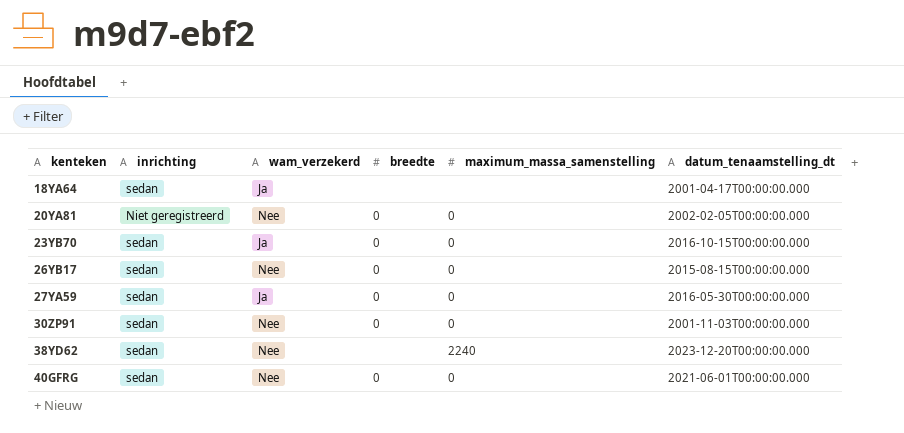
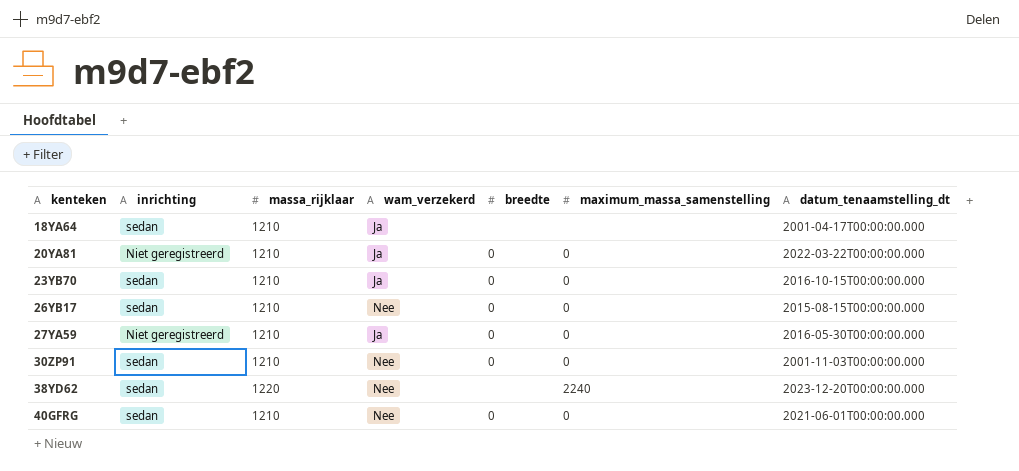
column massa_rijklaar | position: none -> 3
20YA81 | wam_verzekerd: Nee -> Ja
20YA81 | datum_tenaamstelling_dt: 2002-02-05T00:00:00.000 -> 2022-03-22T00:00:00.000
27YA59 | inrichting: sedan -> Niet geregistreerd

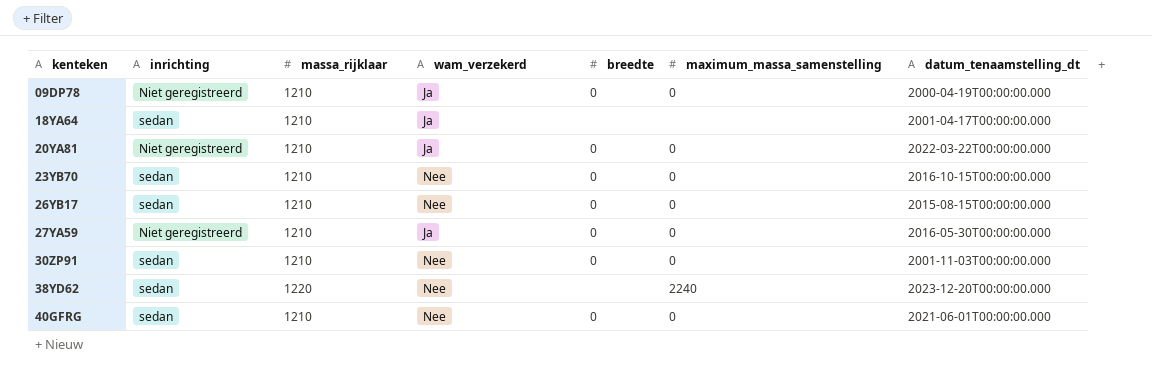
row 09DP78: none -> Niet geregistreerd | 1210 | Ja | 0 | 0 | 2000-04-19T00:00:00.000
23YB70 | wam_verzekerd: Ja -> Nee

